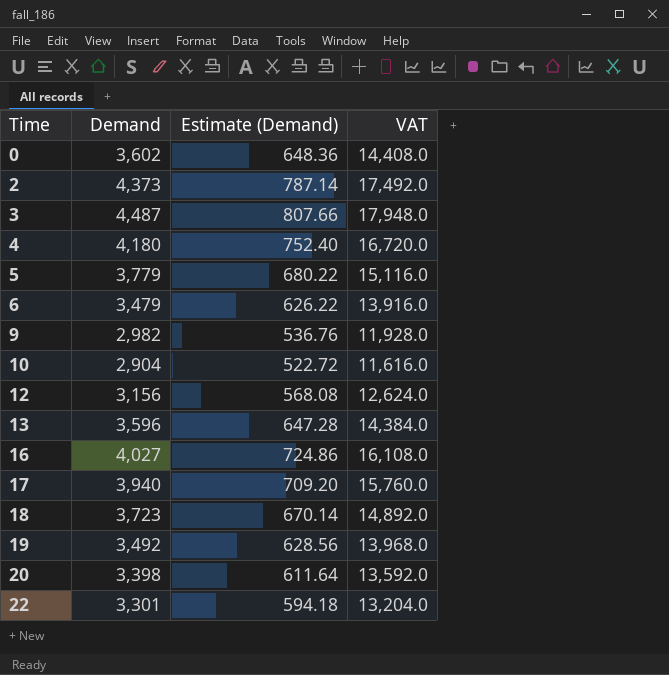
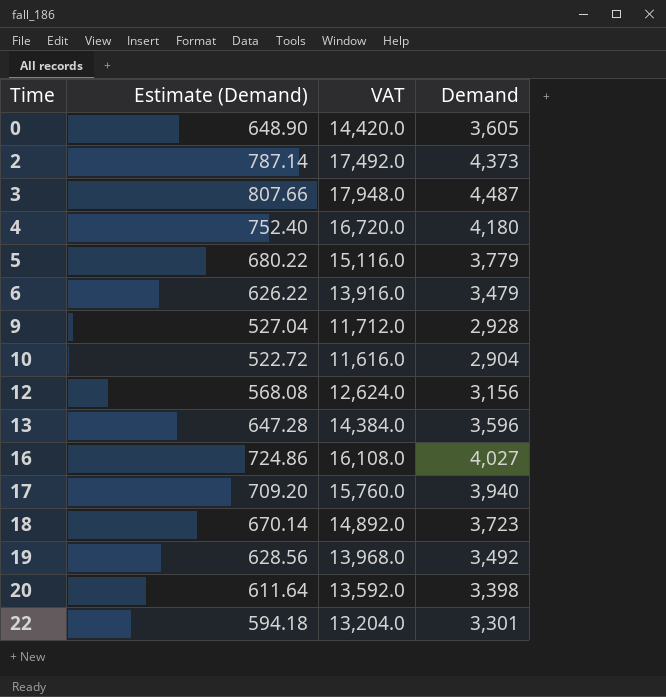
column Demand | position: 2 -> 4
0 | Estimate (Demand): 648.36 -> 648.90
0 | VAT: 14,408.0 -> 14,420.0
0 | Demand: 3,602 -> 3,605
9 | Estimate (Demand): 536.76 -> 527.04
9 | VAT: 11,928.0 -> 11,712.0
9 | Demand: 2,982 -> 2,928

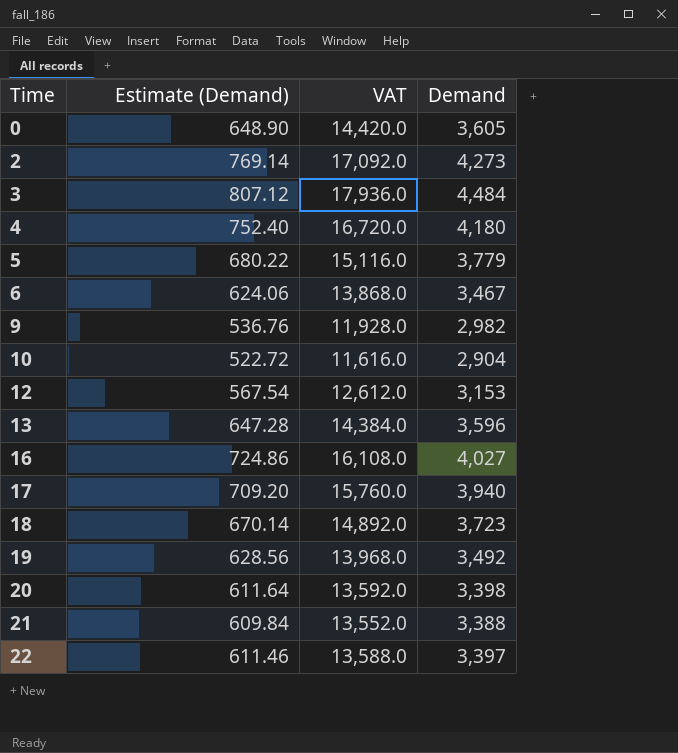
2 | Estimate (Demand): 787.14 -> 769.14
2 | VAT: 17,492.0 -> 17,092.0
2 | Demand: 4,373 -> 4,273
3 | Estimate (Demand): 807.66 -> 807.12
3 | VAT: 17,948.0 -> 17,936.0
3 | Demand: 4,487 -> 4,484
6 | Estimate (Demand): 626.22 -> 624.06
6 | VAT: 13,916.0 -> 13,868.0
6 | Demand: 3,479 -> 3,467
9 | Estimate (Demand): 527.04 -> 536.76
9 | VAT: 11,712.0 -> 11,928.0
9 | Demand: 2,928 -> 2,982
12 | Estimate (Demand): 568.08 -> 567.54
12 | VAT: 12,624.0 -> 12,612.0
12 | Demand: 3,156 -> 3,153
row 21: none -> 609.84 | 13,552.0 | 3,388
22 | Estimate (Demand): 594.18 -> 611.46
22 | VAT: 13,204.0 -> 13,588.0
22 | Demand: 3,301 -> 3,397

